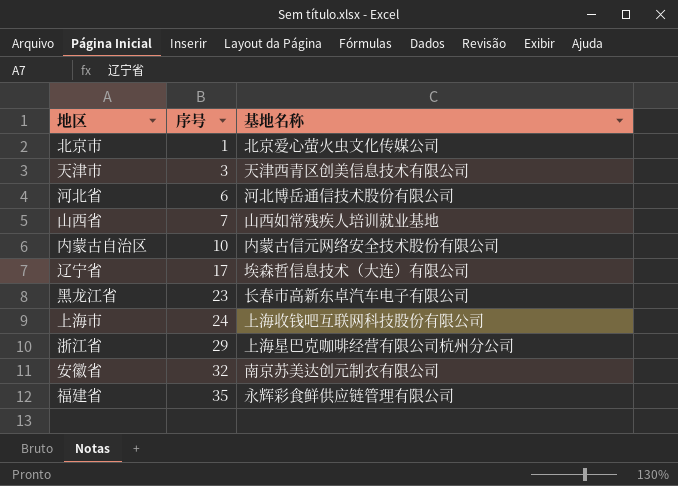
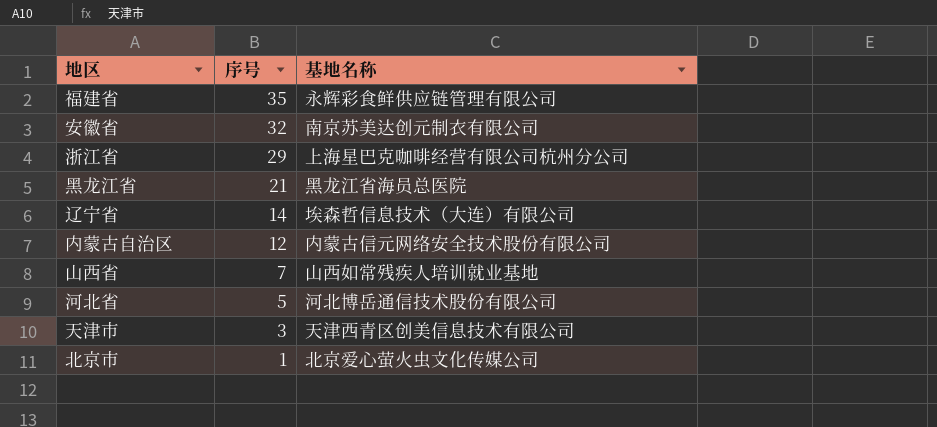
row order: 序号 ascending -> 序号 descending
row 上海市: 24 | 上海收钱吧互联网科技股份有限公司 -> none
黑龙江省 | 序号: 23 -> 21
黑龙江省 | 基地名称: 长春市高新东卓汽车电子有限公司 -> 黑龙江省海员总医院
辽宁省 | 序号: 17 -> 14
内蒙古自治区 | 序号: 10 -> 12
河北省 | 序号: 6 -> 5

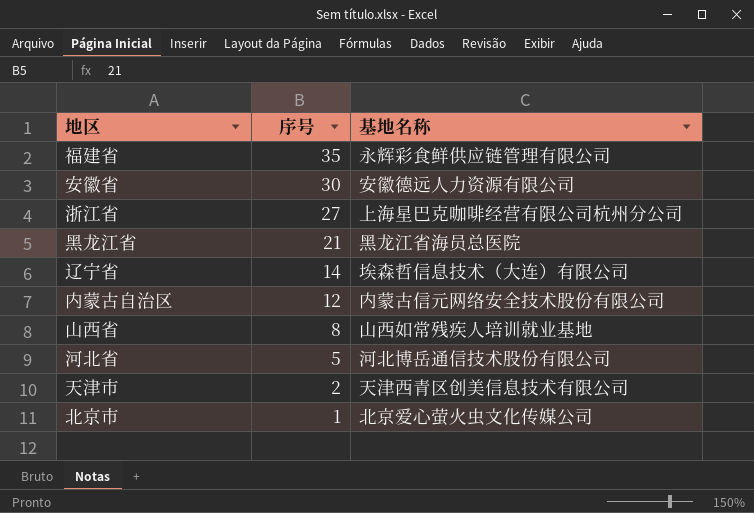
安徽省 | 序号: 32 -> 30
安徽省 | 基地名称: 南京苏美达创元制衣有限公司 -> 安徽德远人力资源有限公司
浙江省 | 序号: 29 -> 27
山西省 | 序号: 7 -> 8
天津市 | 序号: 3 -> 2

